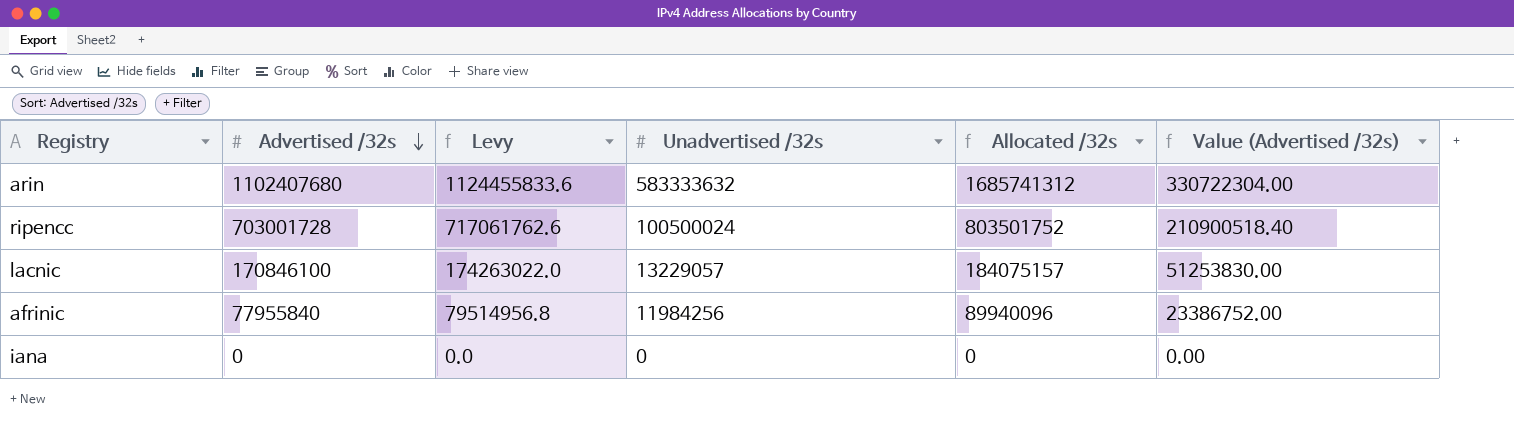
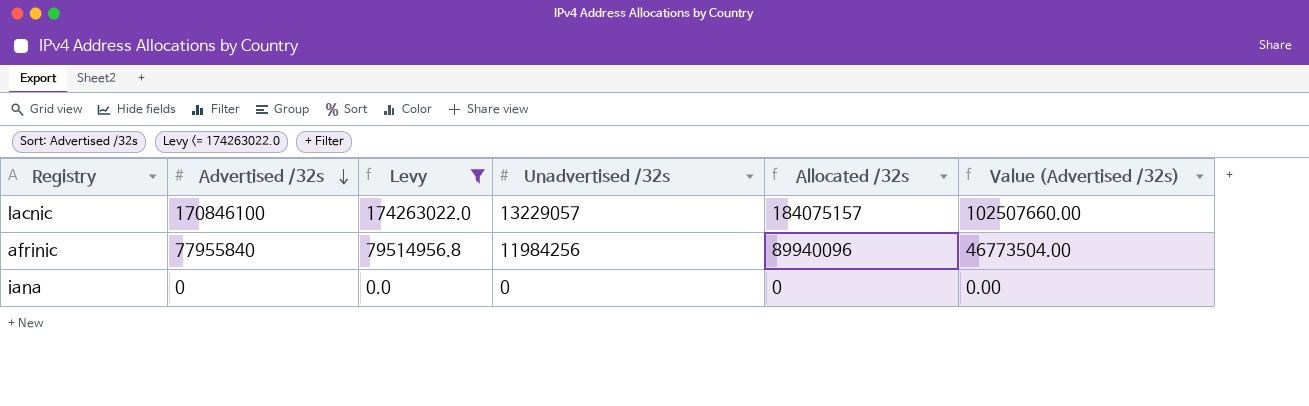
filter: none -> Levy <= 174263022.0
column Value (Advertised /32s) | formula: [Advertised /32s] * 0.3 -> [Advertised /32s] * 0.6

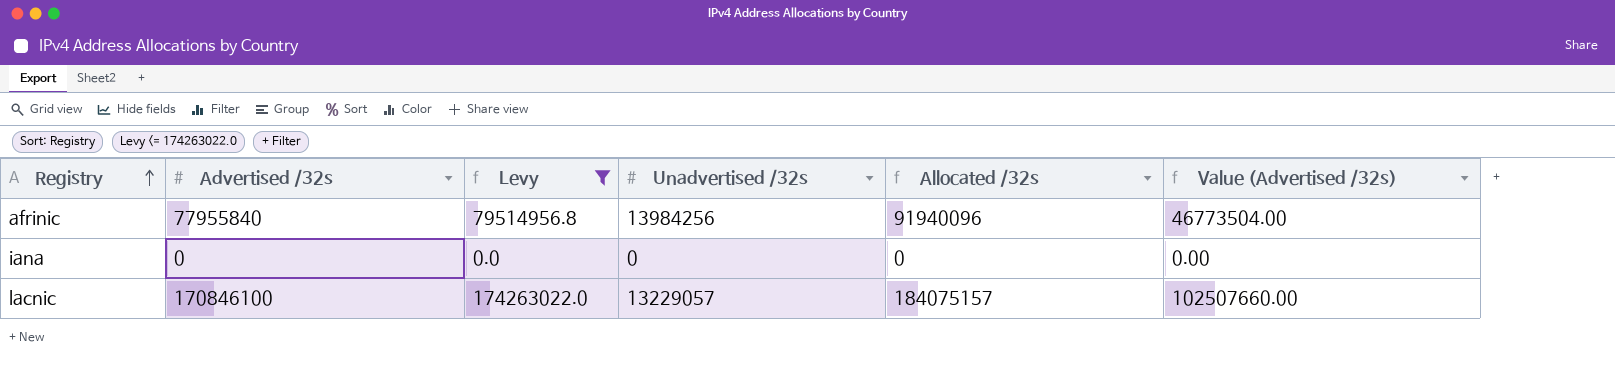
row order: Advertised /32s descending -> Registry ascending
afrinic | Unadvertised /32s: 11984256 -> 13984256
afrinic | Allocated /32s: 89940096 -> 91940096

